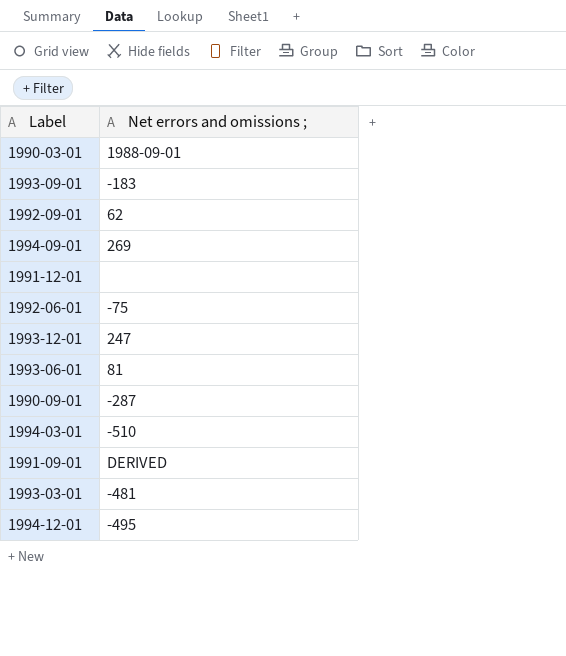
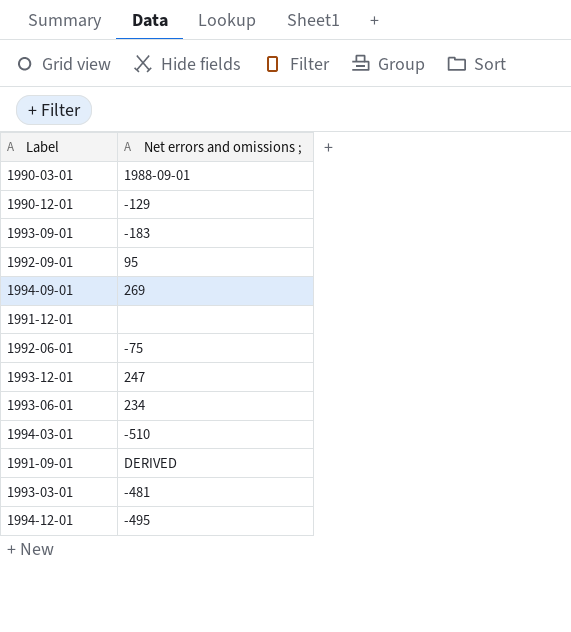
row 1990-09-01: -287 -> none
row 1990-12-01: none -> -129
1992-09-01 | Net errors and omissions ;: 62 -> 95
1993-06-01 | Net errors and omissions ;: 81 -> 234

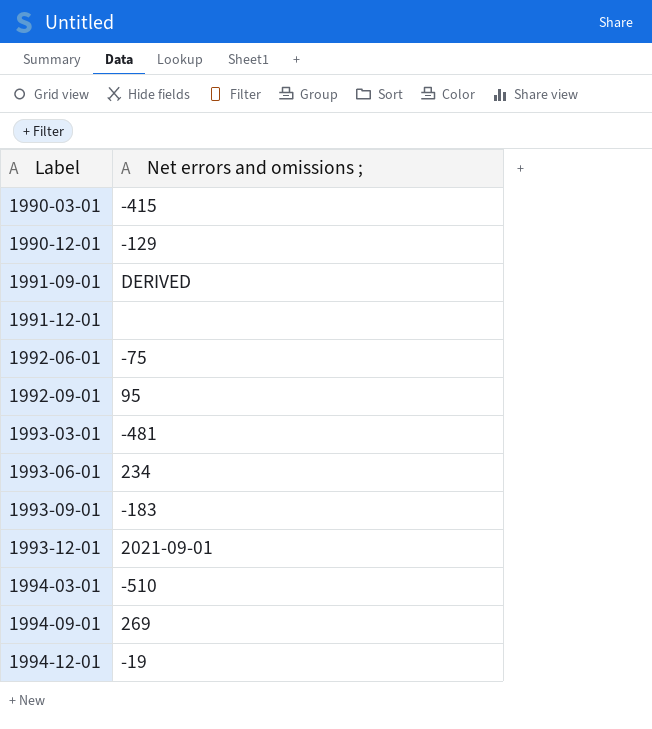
row order: none -> Label ascending
1990-03-01 | Net errors and omissions ;: 1988-09-01 -> -415
1993-12-01 | Net errors and omissions ;: 247 -> 2021-09-01
1994-12-01 | Net errors and omissions ;: -495 -> -19

